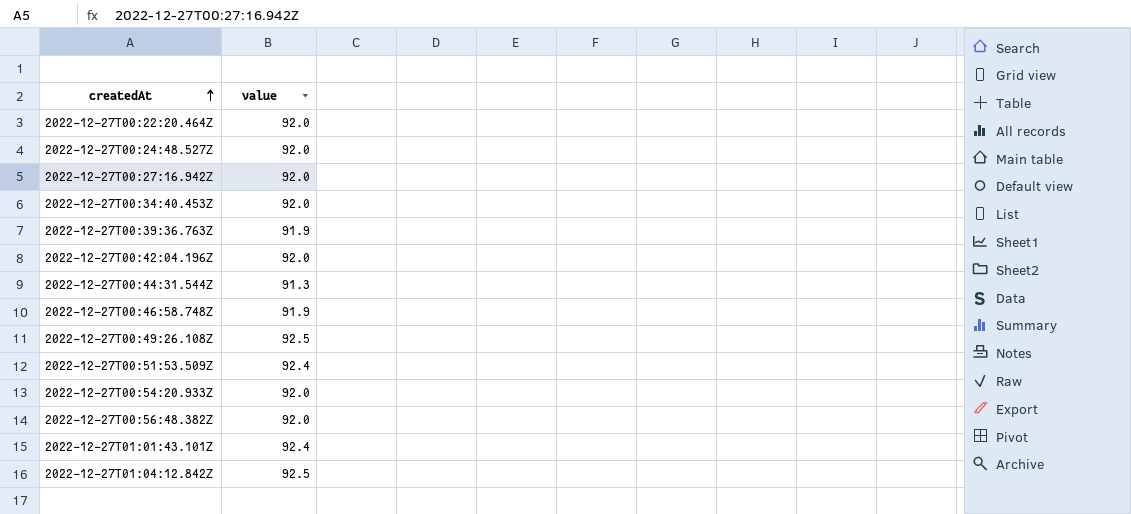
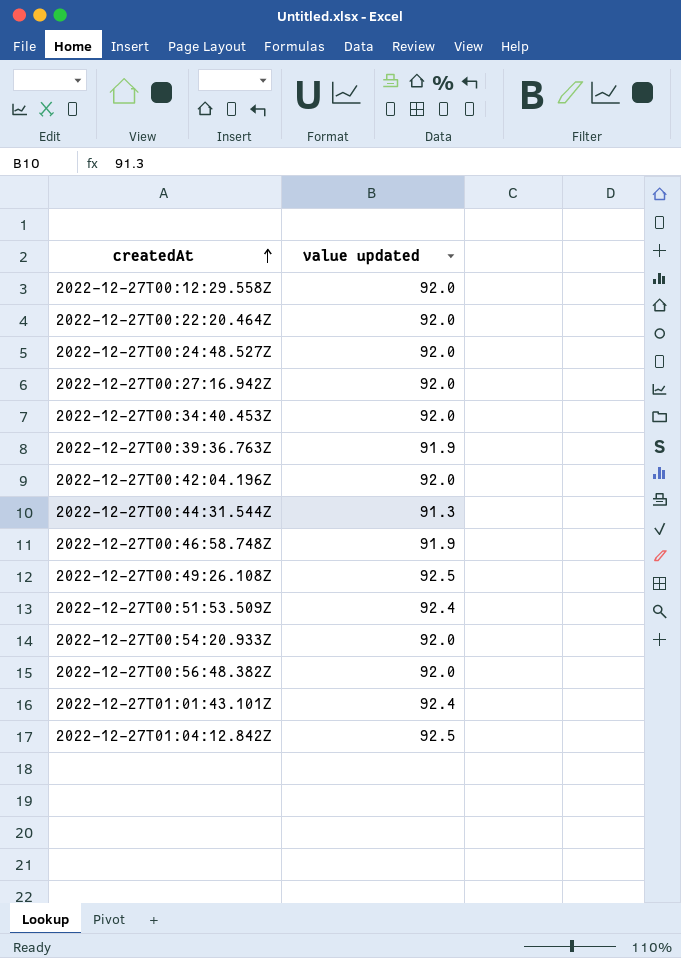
column name: value -> value updated
row 2022-12-27T00:12:29.558Z: none -> 92.0

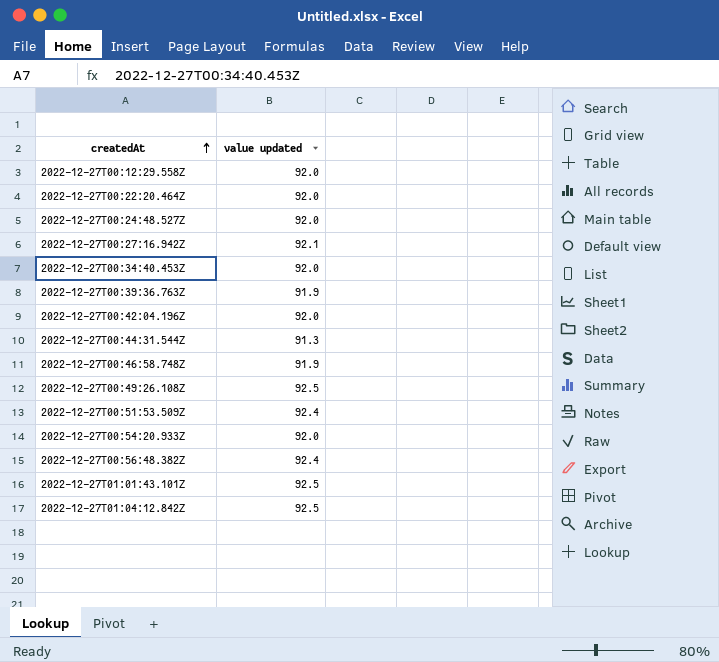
2022-12-27T00:27:16.942Z | value updated: 92.0 -> 92.1
2022-12-27T00:56:48.382Z | value updated: 92.0 -> 92.4
2022-12-27T01:01:43.101Z | value updated: 92.4 -> 92.5

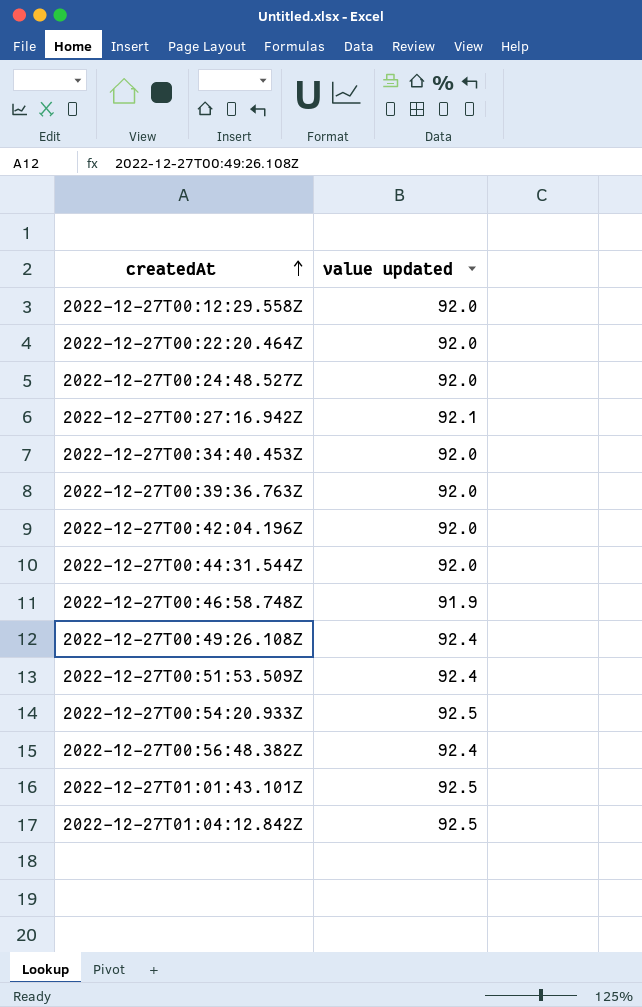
2022-12-27T00:39:36.763Z | value updated: 91.9 -> 92.0
2022-12-27T00:44:31.544Z | value updated: 91.3 -> 92.0
2022-12-27T00:49:26.108Z | value updated: 92.5 -> 92.4
2022-12-27T00:54:20.933Z | value updated: 92.0 -> 92.5

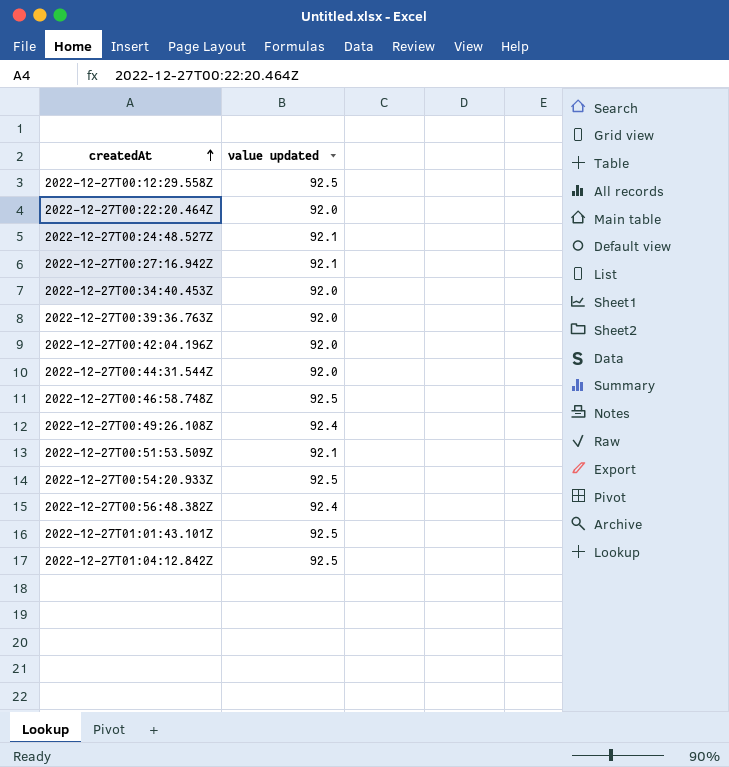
2022-12-27T00:12:29.558Z | value updated: 92.0 -> 92.5
2022-12-27T00:24:48.527Z | value updated: 92.0 -> 92.1
2022-12-27T00:46:58.748Z | value updated: 91.9 -> 92.5
2022-12-27T00:51:53.509Z | value updated: 92.4 -> 92.1

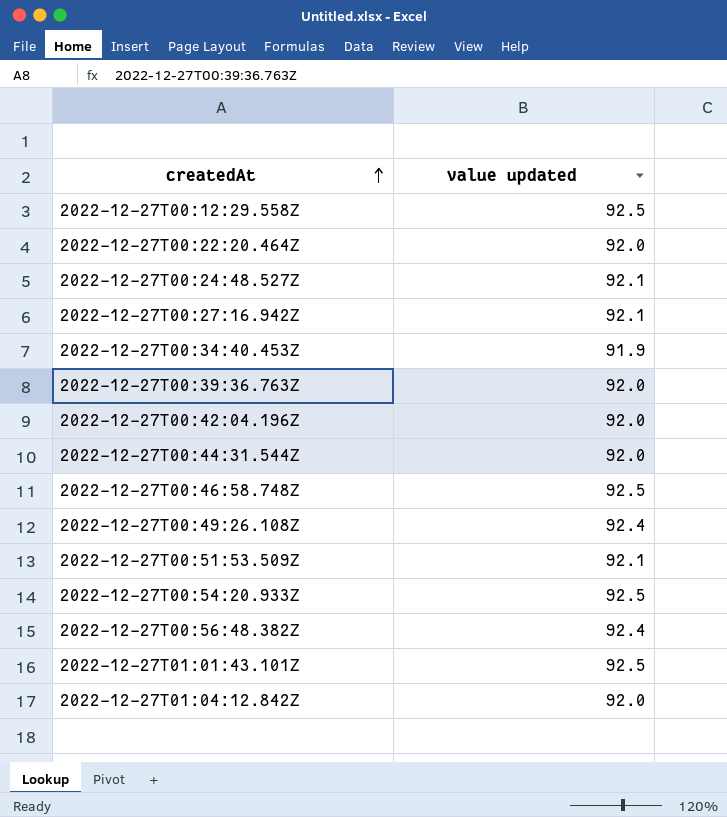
2022-12-27T00:34:40.453Z | value updated: 92.0 -> 91.9
2022-12-27T01:04:12.842Z | value updated: 92.5 -> 92.0

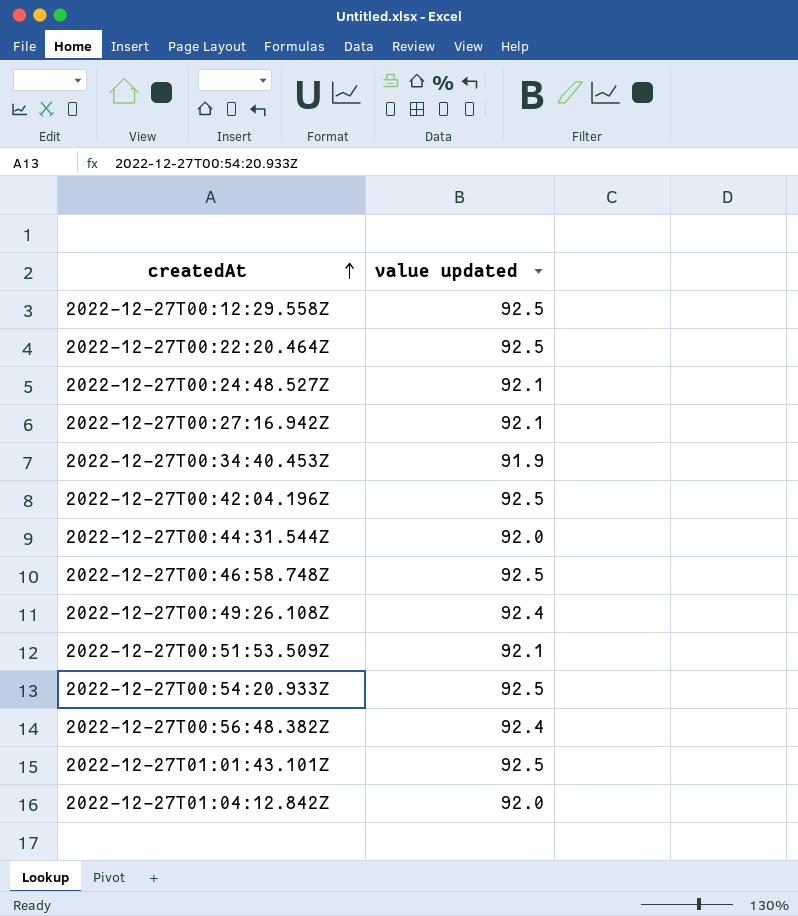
row 2022-12-27T00:39:36.763Z: 92.0 -> none
2022-12-27T00:22:20.464Z | value updated: 92.0 -> 92.5
2022-12-27T00:42:04.196Z | value updated: 92.0 -> 92.5

